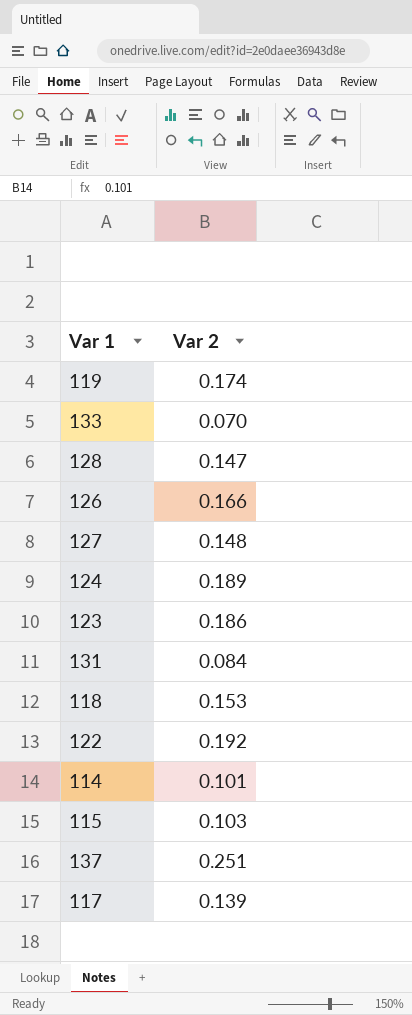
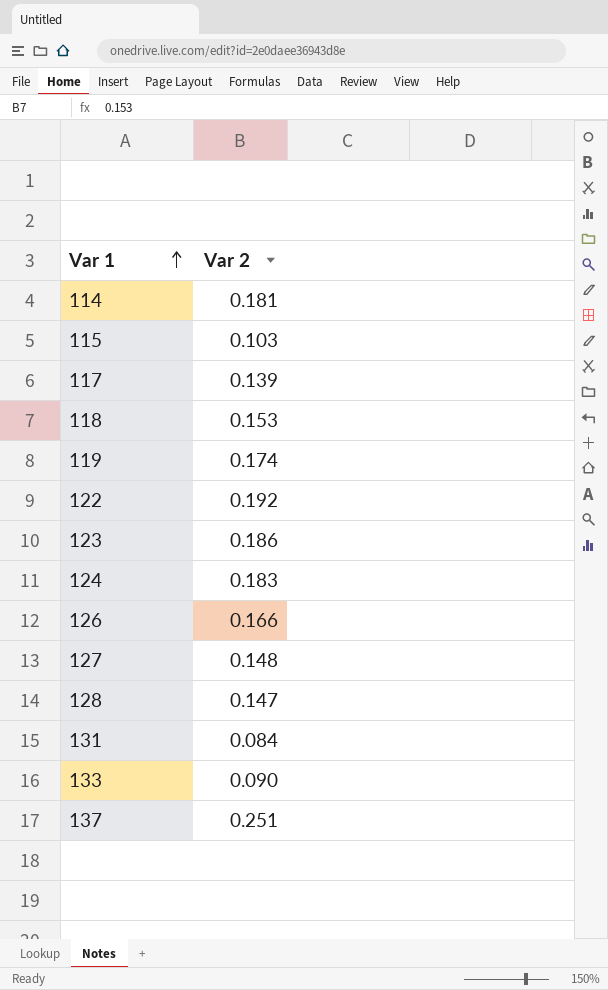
row order: none -> Var 1 ascending
114 | Var 2: 0.101 -> 0.181
124 | Var 2: 0.189 -> 0.183
133 | Var 2: 0.070 -> 0.090

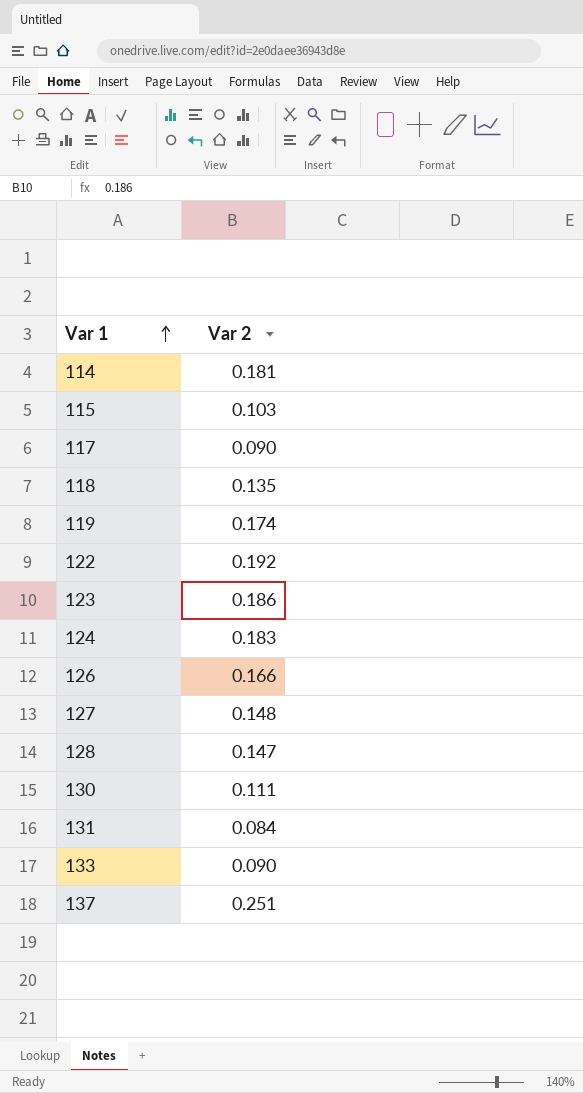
117 | Var 2: 0.139 -> 0.090
118 | Var 2: 0.153 -> 0.135
row 130: none -> 0.111

